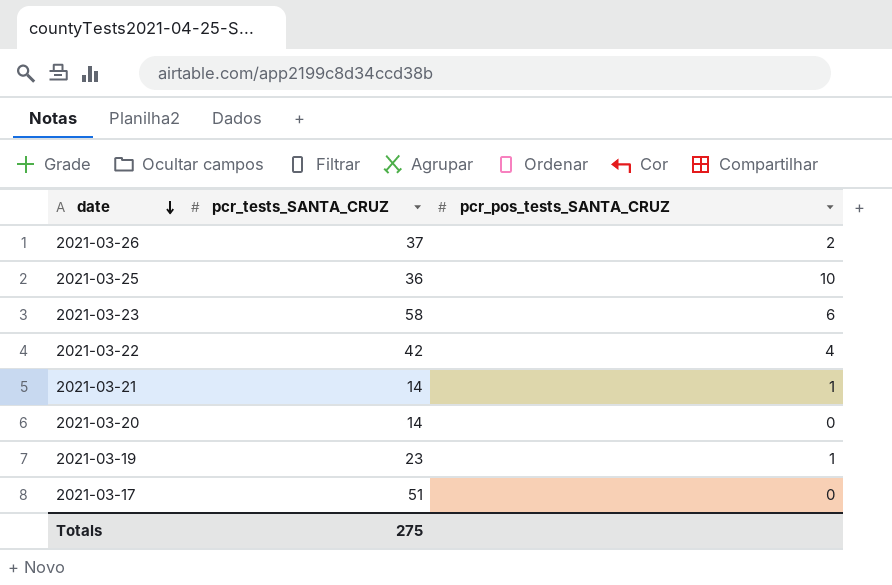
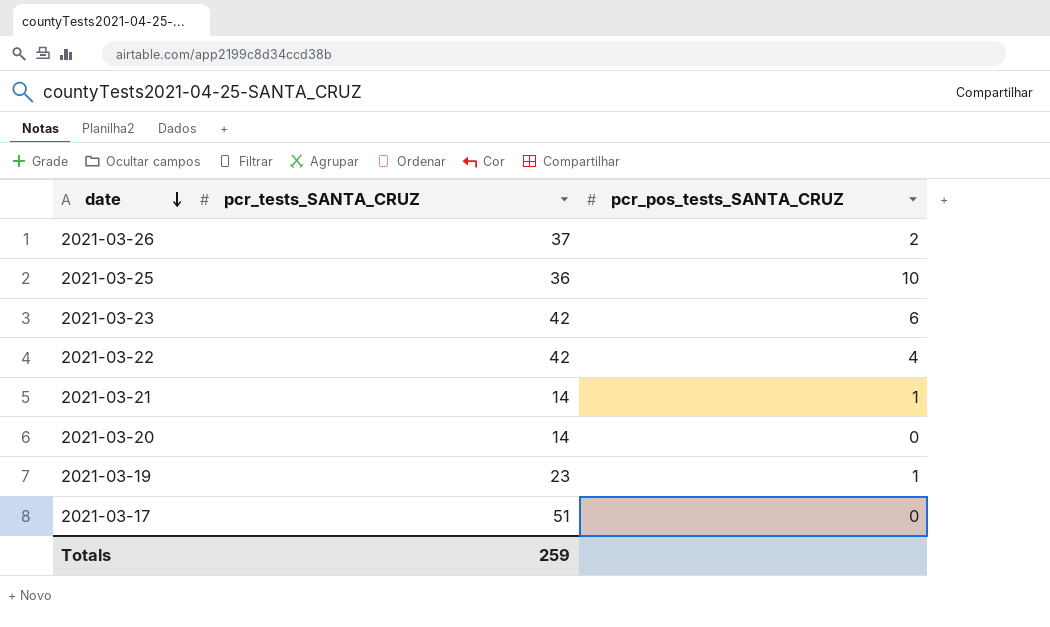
2021-03-23 | pcr_tests_SANTA_CRUZ: 58 -> 42
Totals | pcr_tests_SANTA_CRUZ: 275 -> 259

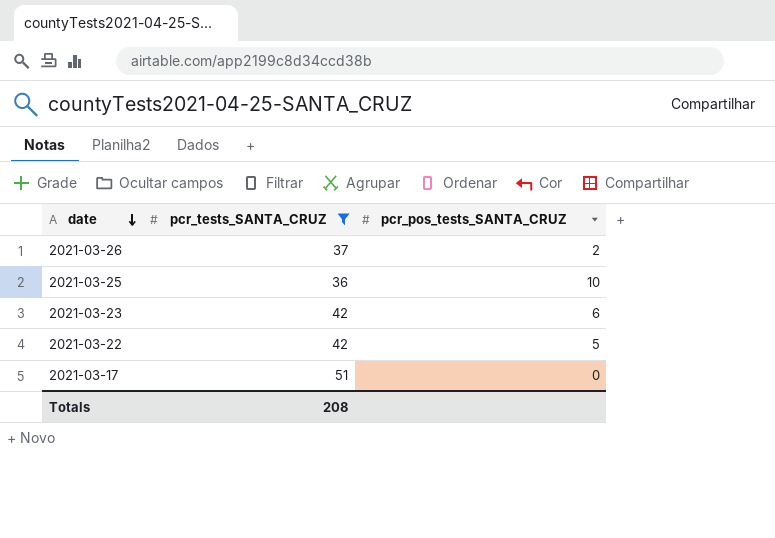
filter: none -> pcr_tests_SANTA_CRUZ >= 36
2021-03-22 | pcr_pos_tests_SANTA_CRUZ: 4 -> 5
Totals | pcr_tests_SANTA_CRUZ: 259 -> 208

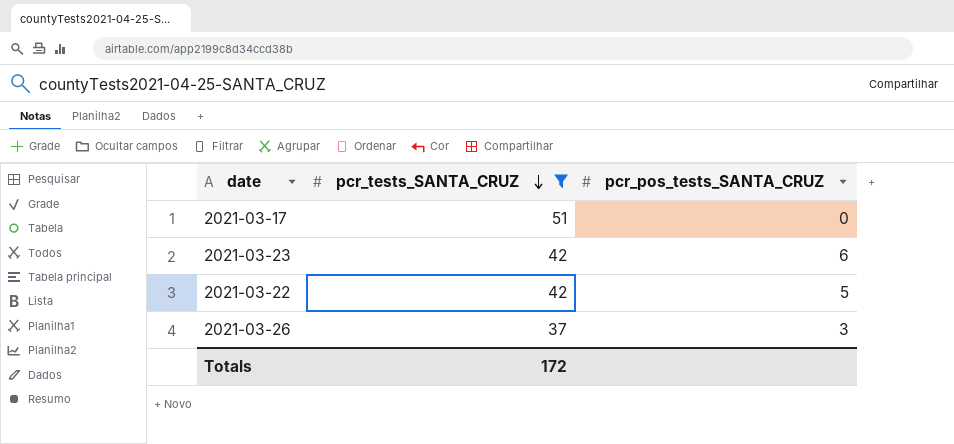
row order: date descending -> pcr_tests_SANTA_CRUZ descending
row 2021-03-25: 36 | 10 -> none
2021-03-26 | pcr_pos_tests_SANTA_CRUZ: 2 -> 3
Totals | pcr_tests_SANTA_CRUZ: 208 -> 172

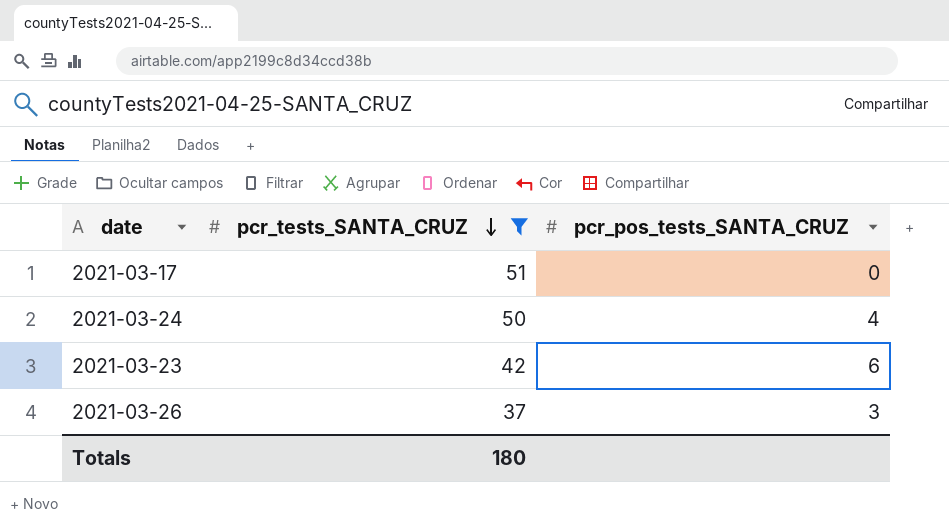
row 2021-03-22: 42 | 5 -> none
row 2021-03-24: none -> 50 | 4
Totals | pcr_tests_SANTA_CRUZ: 172 -> 180

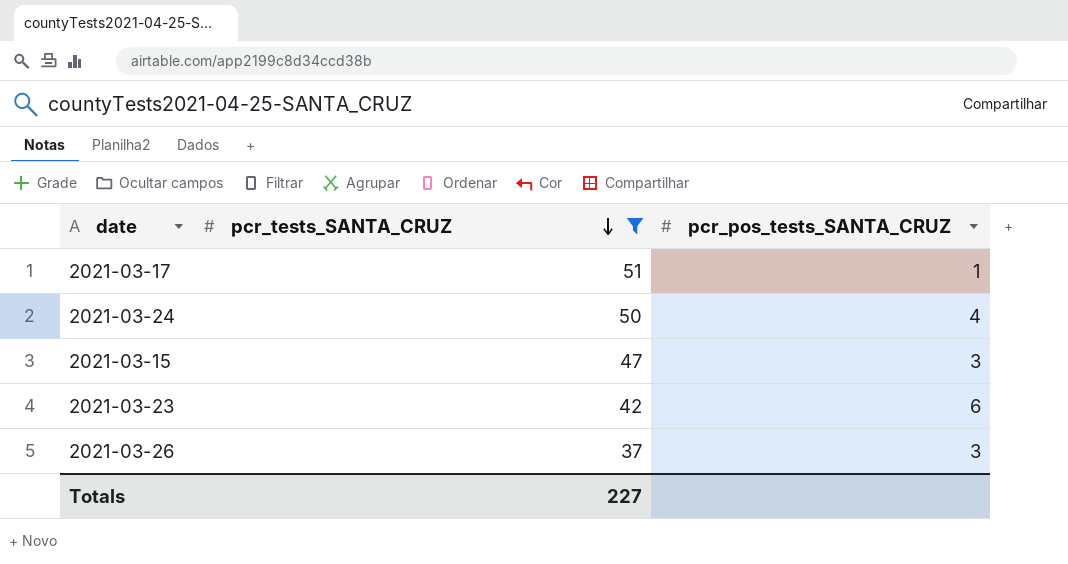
2021-03-17 | pcr_pos_tests_SANTA_CRUZ: 0 -> 1
row 2021-03-15: none -> 47 | 3
Totals | pcr_tests_SANTA_CRUZ: 180 -> 227

